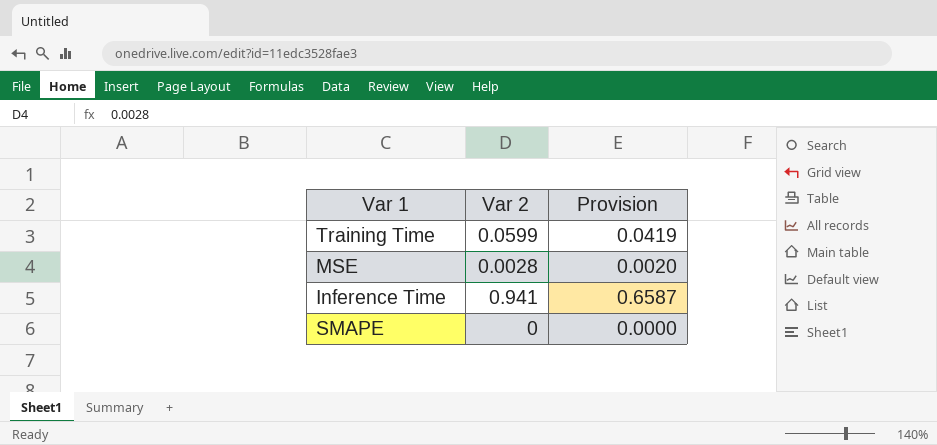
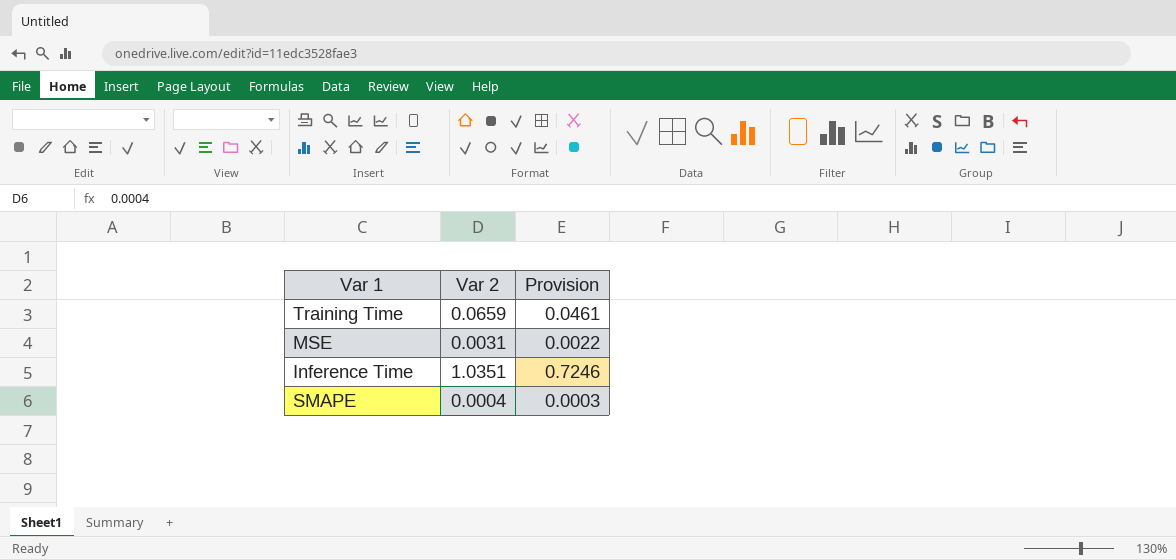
Training Time | Var 2: 0.0599 -> 0.0659
Training Time | Provision: 0.0419 -> 0.0461
MSE | Var 2: 0.0028 -> 0.0031
MSE | Provision: 0.0020 -> 0.0022
Inference Time | Var 2: 0.941 -> 1.0351
Inference Time | Provision: 0.6587 -> 0.7246
SMAPE | Var 2: 0 -> 0.0004
SMAPE | Provision: 0.0000 -> 0.0003

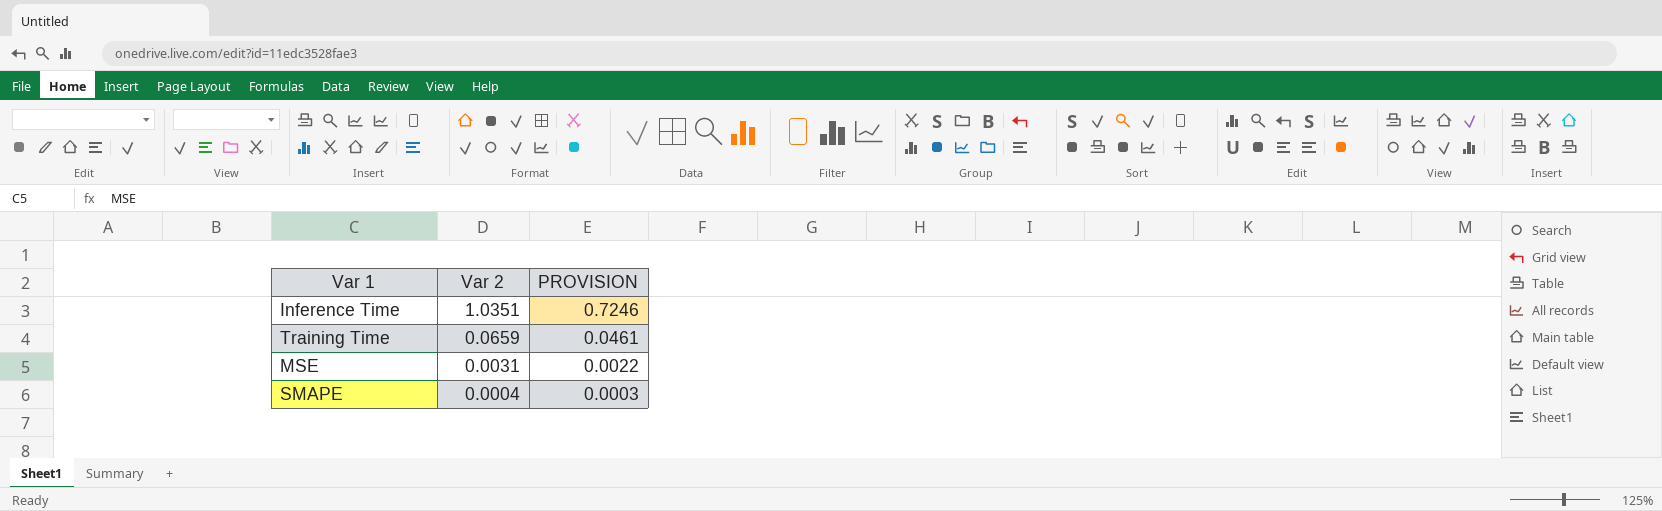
row order: none -> Var 2 descending
column name: Provision -> PROVISION

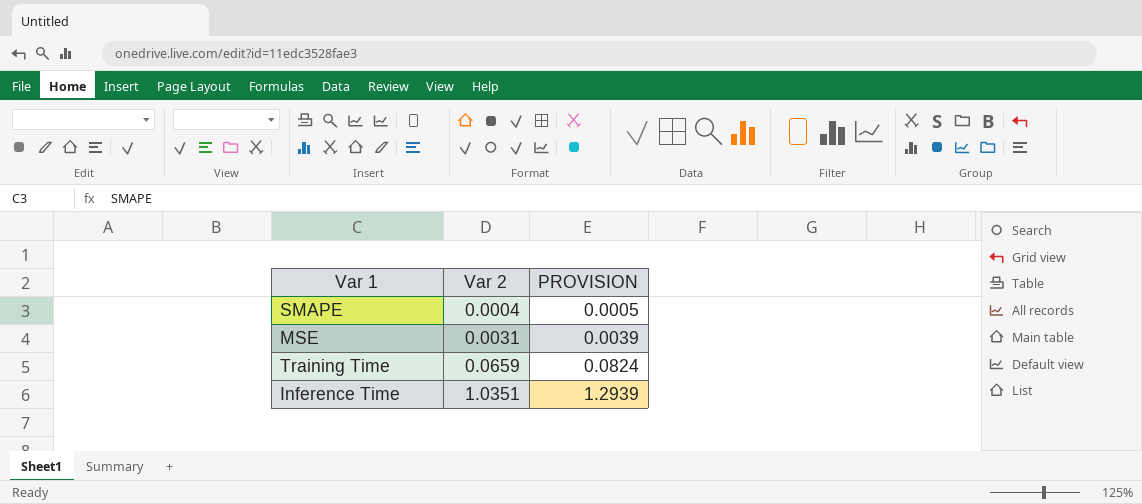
row order: Var 2 descending -> Var 2 ascending
column PROVISION | formula: [Var 2] * 0.7 -> [Var 2] * 1.25

